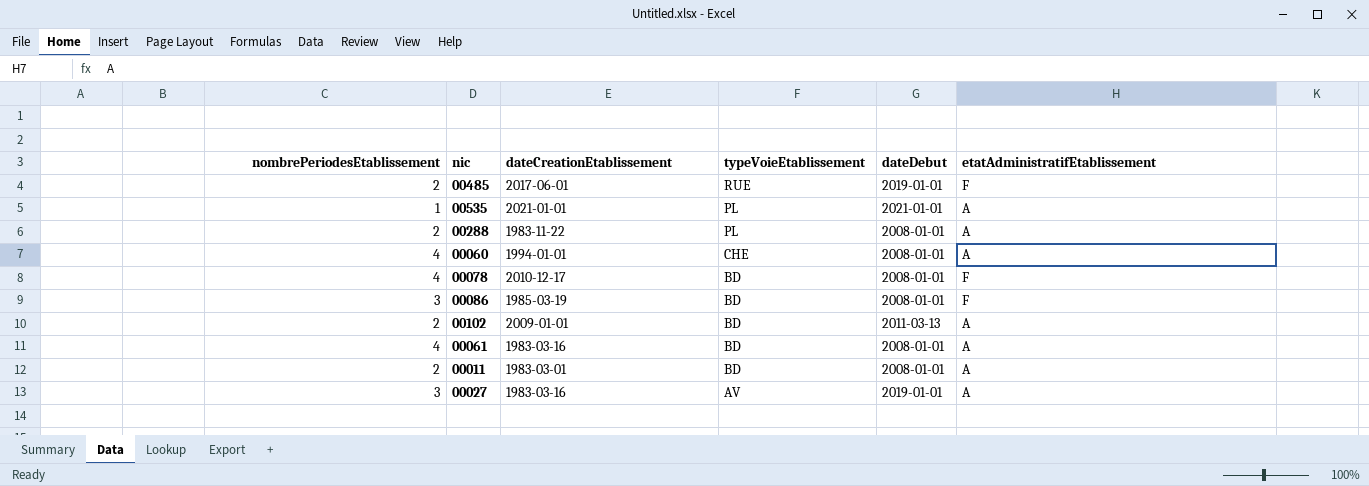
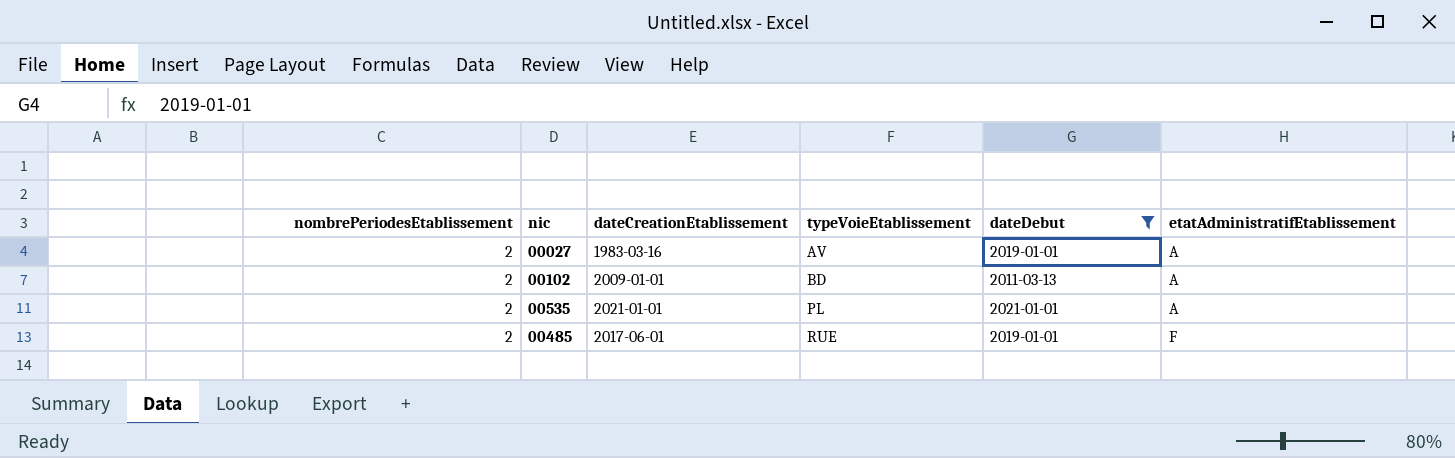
filter: none -> dateDebut != 2008-01-01
row order: typeVoieEtablissement descending -> typeVoieEtablissement ascending
00027 | nombrePeriodesEtablissement: 3 -> 2
00535 | nombrePeriodesEtablissement: 1 -> 2

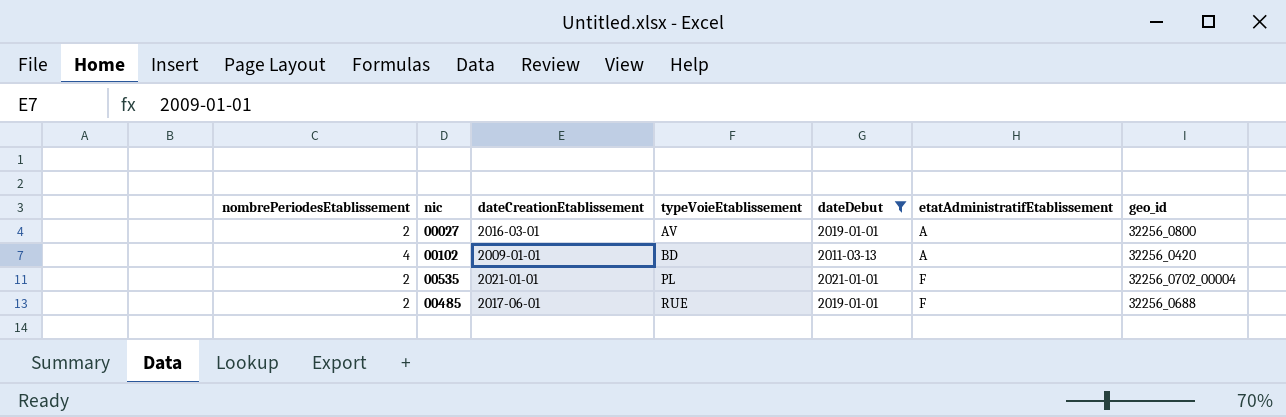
column geo_id | position: none -> 7
00027 | dateCreationEtablissement: 1983-03-16 -> 2016-03-01
00102 | nombrePeriodesEtablissement: 2 -> 4
00535 | etatAdministratifEtablissement: A -> F

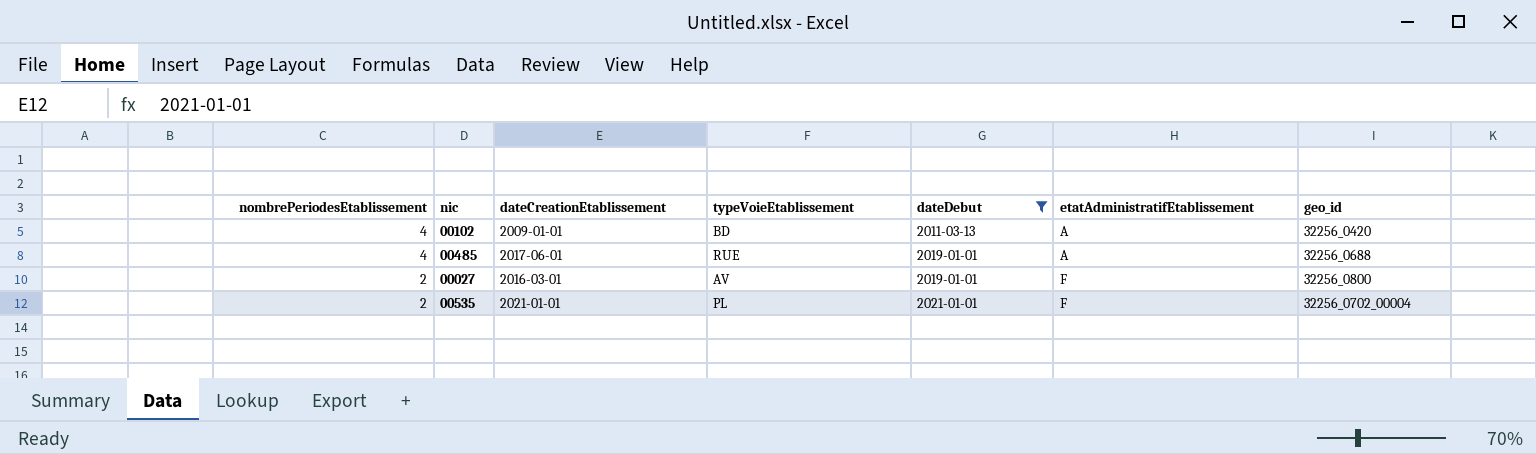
row order: typeVoieEtablissement ascending -> nombrePeriodesEtablissement descending
00485 | nombrePeriodesEtablissement: 2 -> 4
00485 | etatAdministratifEtablissement: F -> A
00027 | etatAdministratifEtablissement: A -> F

